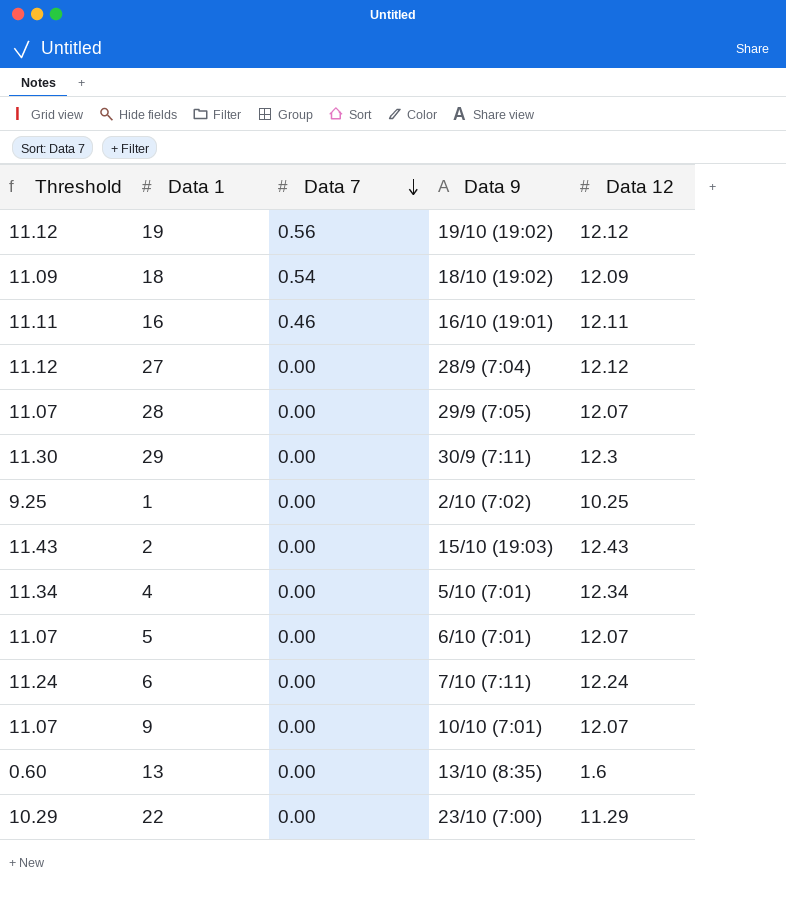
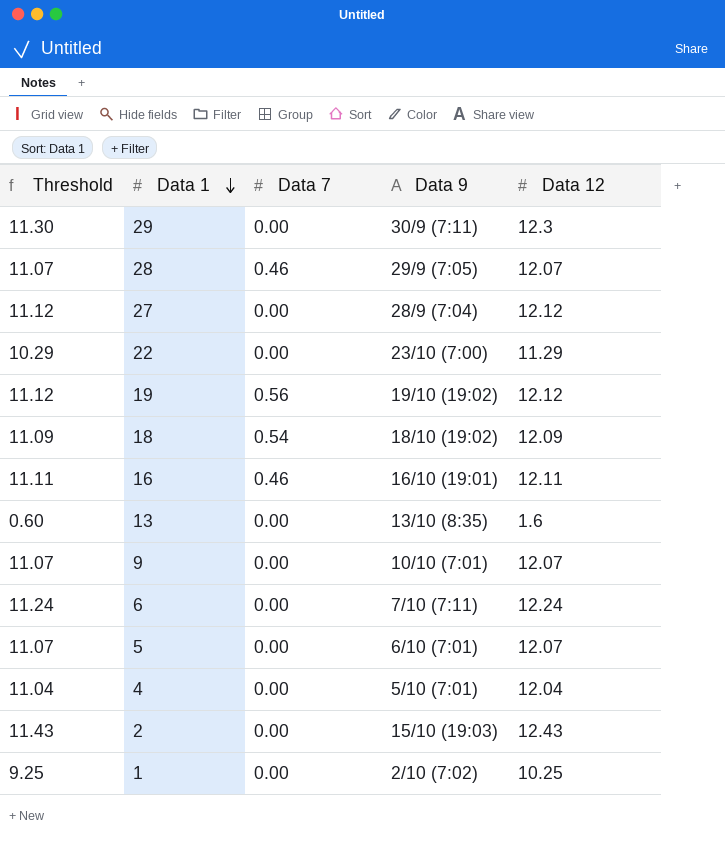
row order: Data 7 descending -> Data 1 descending
28 | Data 7: 0.00 -> 0.46
4 | Threshold: 11.34 -> 11.04
4 | Data 12: 12.34 -> 12.04

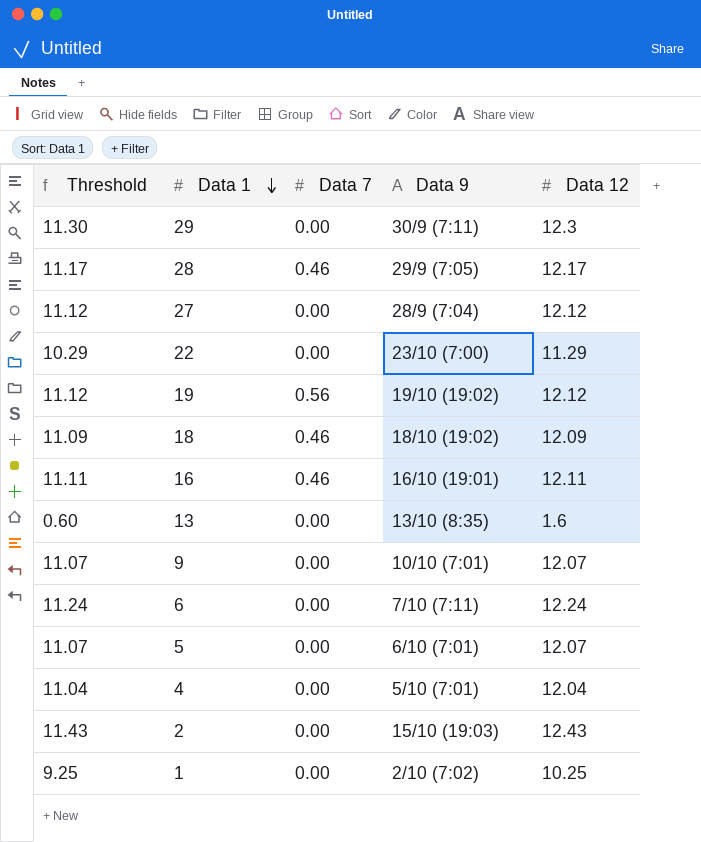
28 | Threshold: 11.07 -> 11.17
28 | Data 12: 12.07 -> 12.17
18 | Data 7: 0.54 -> 0.46

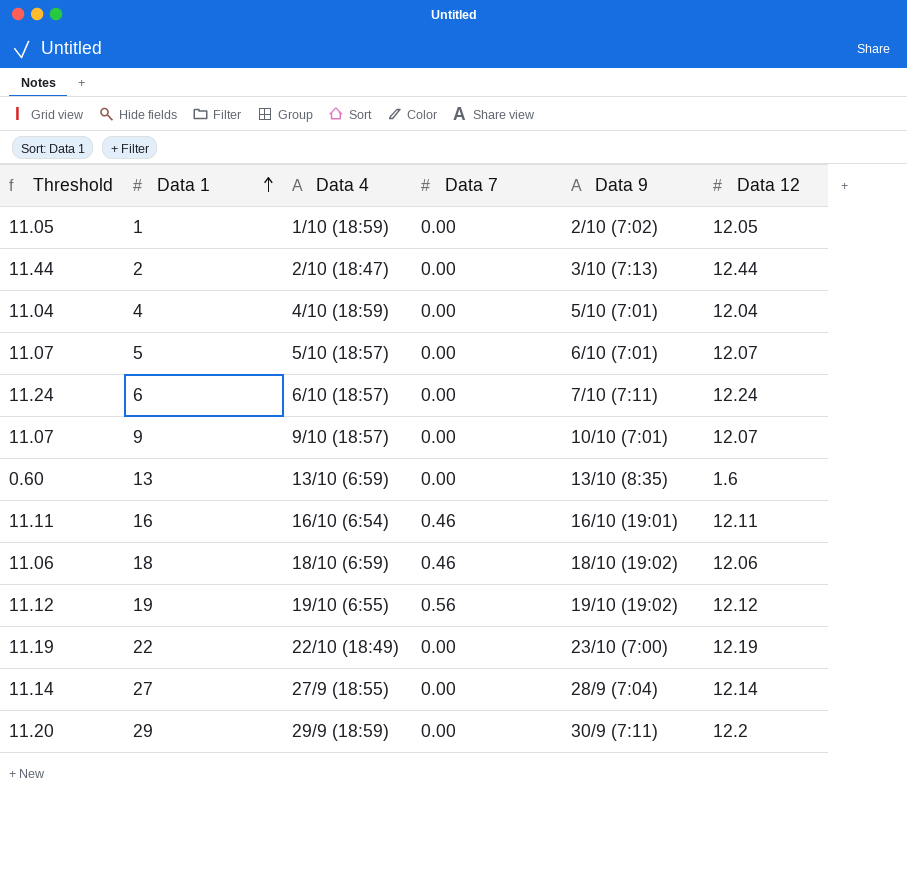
row order: Data 1 descending -> Data 1 ascending
column Data 4 | position: none -> 3
row 28: 11.17 | 0.46 | 29/9 (7:05) | 12.17 -> none
1 | Threshold: 9.25 -> 11.05
1 | Data 12: 10.25 -> 12.05
2 | Threshold: 11.43 -> 11.44
2 | Data 9: 15/10 (19:03) -> 3/10 (7:13)
2 | Data 12: 12.43 -> 12.44
18 | Threshold: 11.09 -> 11.06
18 | Data 12: 12.09 -> 12.06
22 | Threshold: 10.29 -> 11.19
22 | Data 12: 11.29 -> 12.19
27 | Threshold: 11.12 -> 11.14
27 | Data 12: 12.12 -> 12.14
29 | Threshold: 11.30 -> 11.20
29 | Data 12: 12.3 -> 12.2

